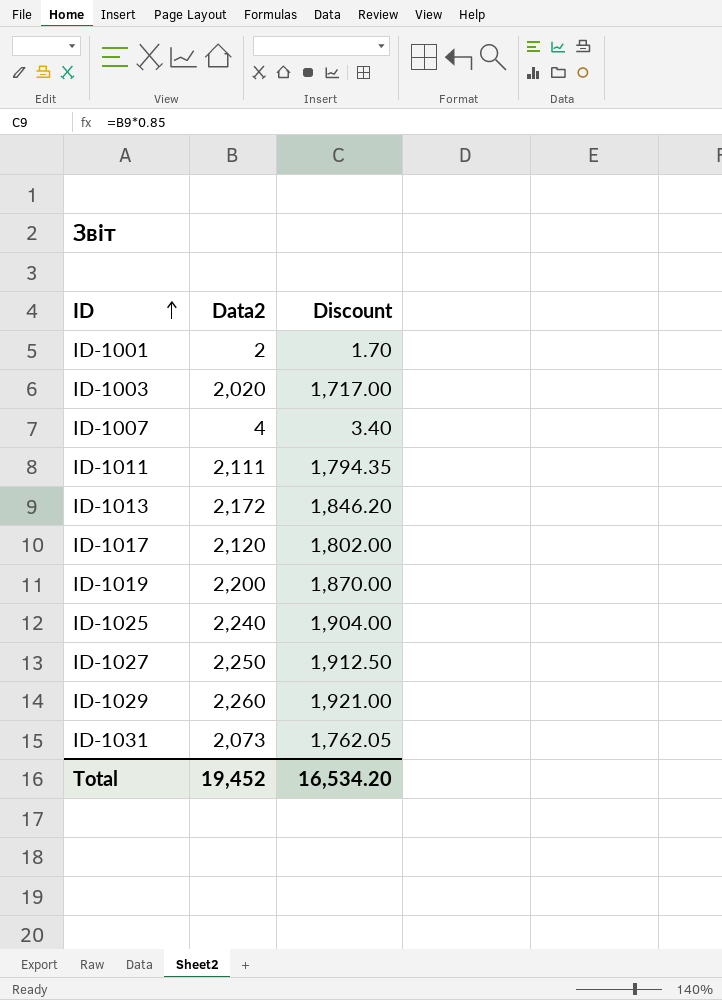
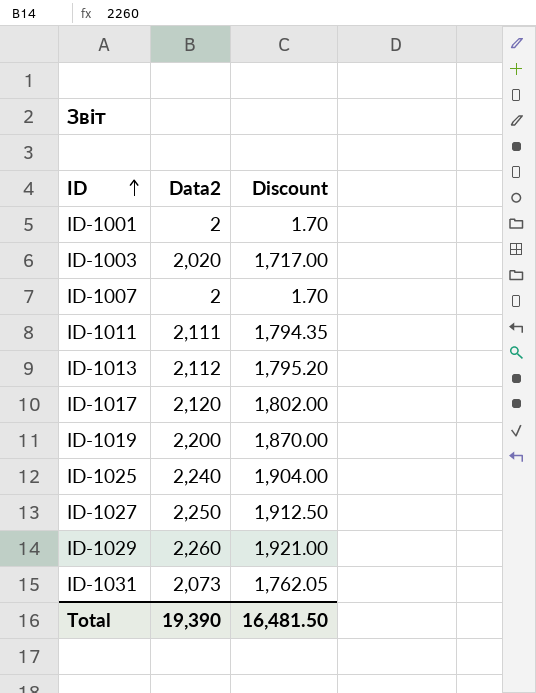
ID-1007 | Data2: 4 -> 2
ID-1007 | Discount: 3.40 -> 1.70
ID-1013 | Data2: 2,172 -> 2,112
ID-1013 | Discount: 1,846.20 -> 1,795.20
Total | Data2: 19,452 -> 19,390
Total | Discount: 16,534.20 -> 16,481.50

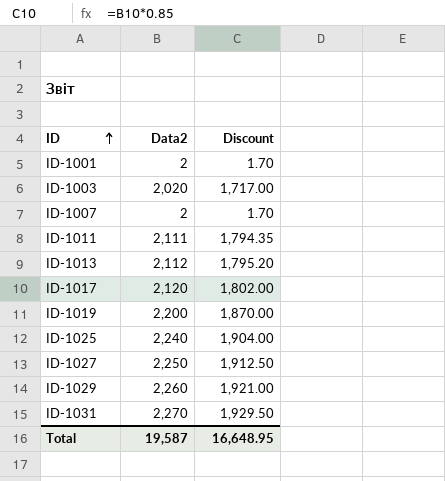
ID-1031 | Data2: 2,073 -> 2,270
ID-1031 | Discount: 1,762.05 -> 1,929.50
Total | Data2: 19,390 -> 19,587
Total | Discount: 16,481.50 -> 16,648.95

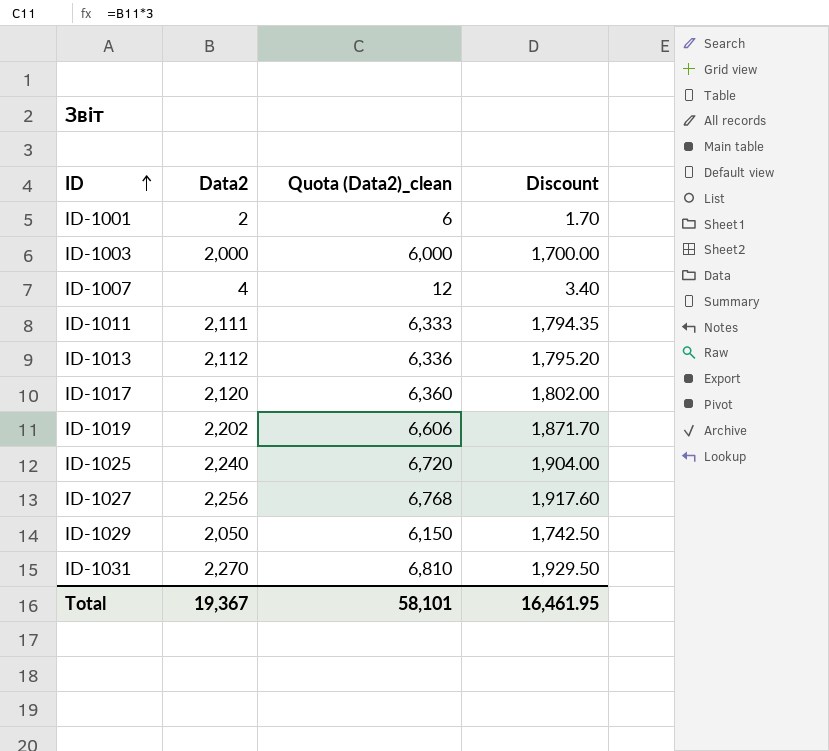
column Quota (Data2)_clean | formula: none -> [Data2] * 3
ID-1003 | Data2: 2,020 -> 2,000
ID-1003 | Discount: 1,717.00 -> 1,700.00
ID-1007 | Data2: 2 -> 4
ID-1007 | Discount: 1.70 -> 3.40
ID-1019 | Data2: 2,200 -> 2,202
ID-1019 | Discount: 1,870.00 -> 1,871.70
ID-1027 | Data2: 2,250 -> 2,256
ID-1027 | Discount: 1,912.50 -> 1,917.60
ID-1029 | Data2: 2,260 -> 2,050
ID-1029 | Discount: 1,921.00 -> 1,742.50
Total | Data2: 19,587 -> 19,367
Total | Discount: 16,648.95 -> 16,461.95

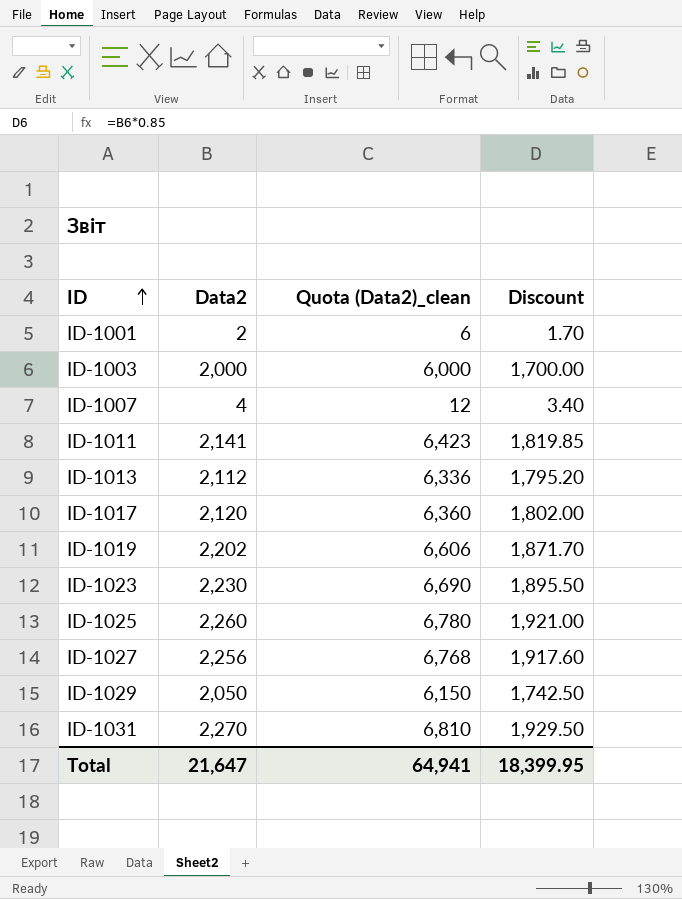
ID-1011 | Data2: 2,111 -> 2,141
ID-1011 | Quota (Data2)_clean: 6,333 -> 6,423
ID-1011 | Discount: 1,794.35 -> 1,819.85
row ID-1023: none -> 2,230 | 6,690 | 1,895.50
ID-1025 | Data2: 2,240 -> 2,260
ID-1025 | Quota (Data2)_clean: 6,720 -> 6,780
ID-1025 | Discount: 1,904.00 -> 1,921.00
Total | Data2: 19,367 -> 21,647
Total | Quota (Data2)_clean: 58,101 -> 64,941
Total | Discount: 16,461.95 -> 18,399.95

